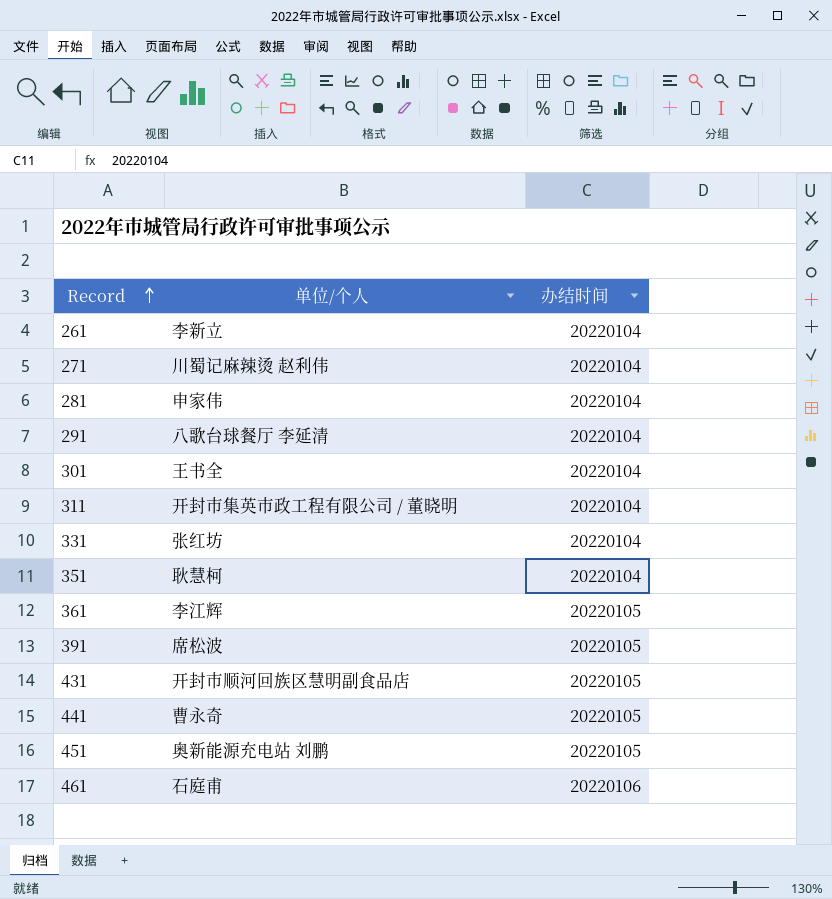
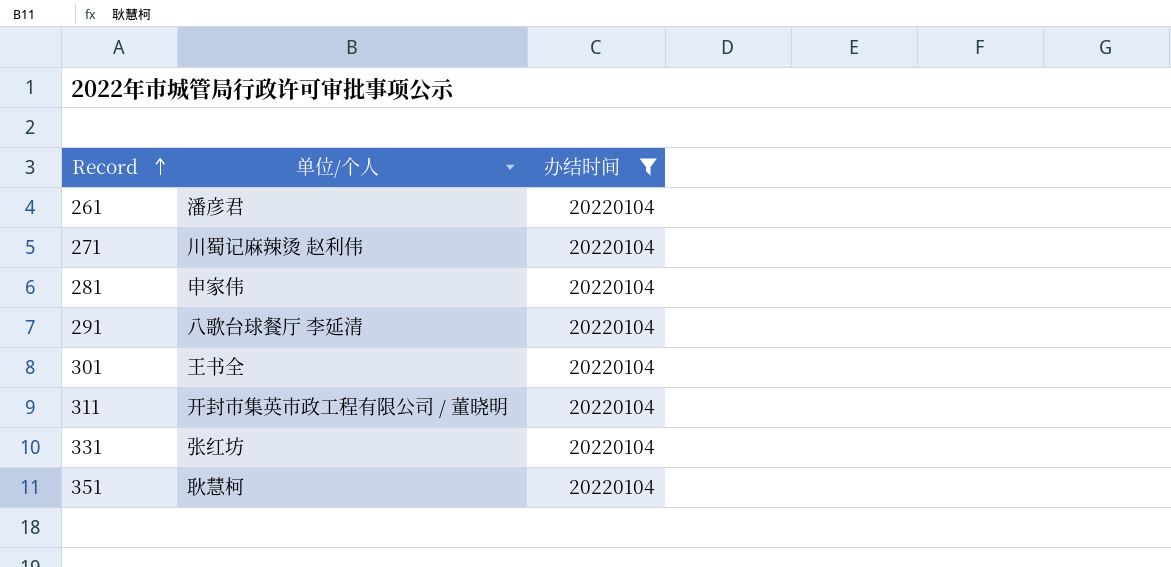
filter: none -> 办结时间 = 20220104
261 | 单位/个人: 李新立 -> 潘彦君

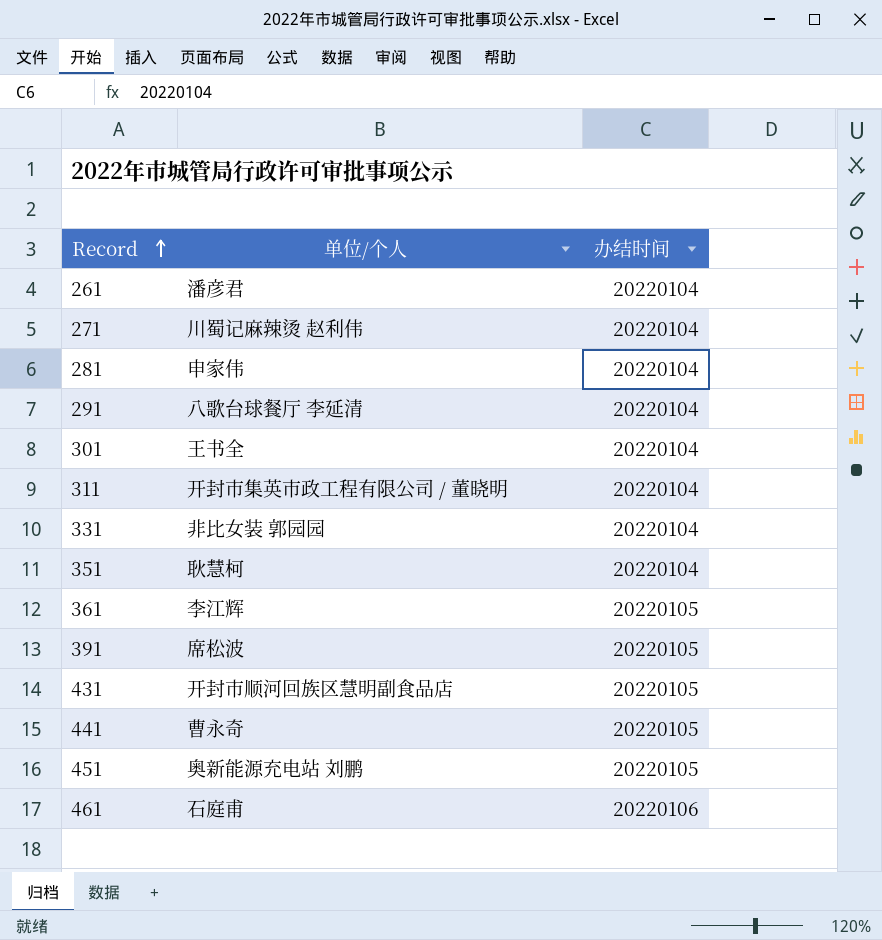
filter: 办结时间 = 20220104 -> none
331 | 单位/个人: 张红坊 -> 非比女装 郭园园

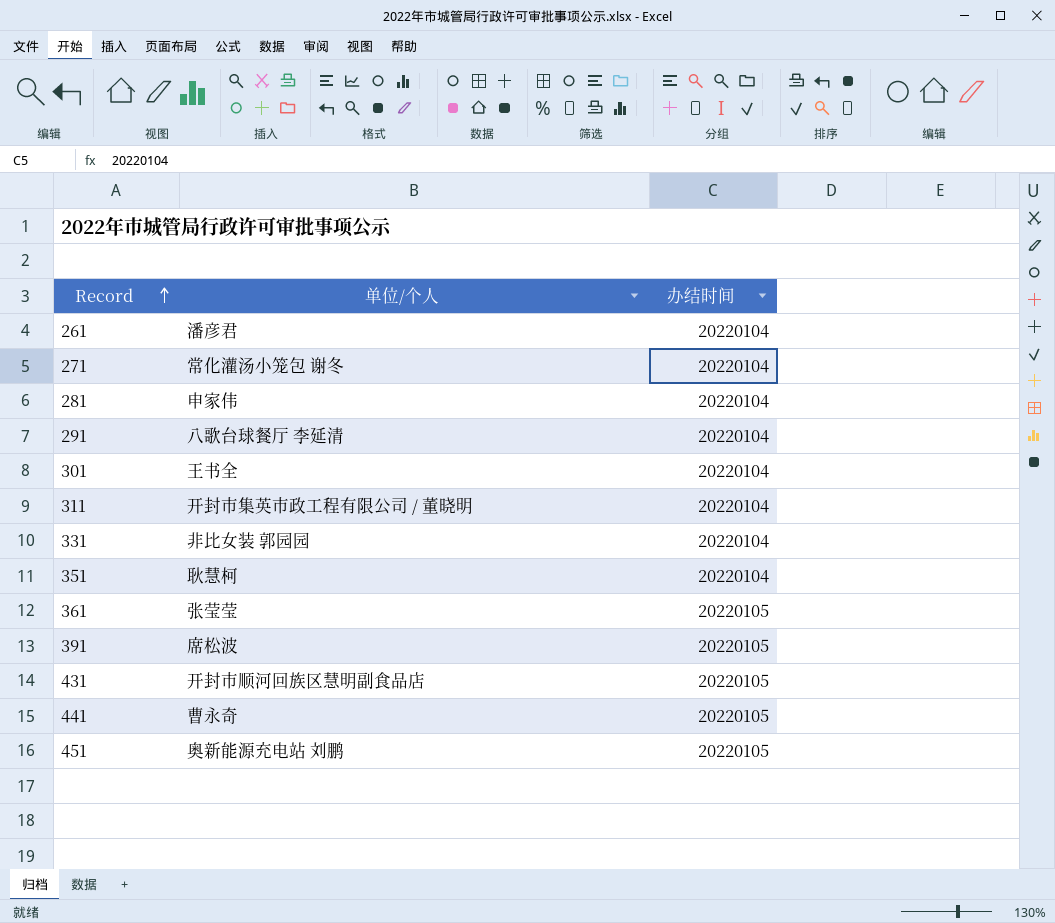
row 461: 石庭甫 | 20220106 -> none
271 | 单位/个人: 川蜀记麻辣烫 赵利伟 -> 常化灌汤小笼包 谢冬
361 | 单位/个人: 李江辉 -> 张莹莹

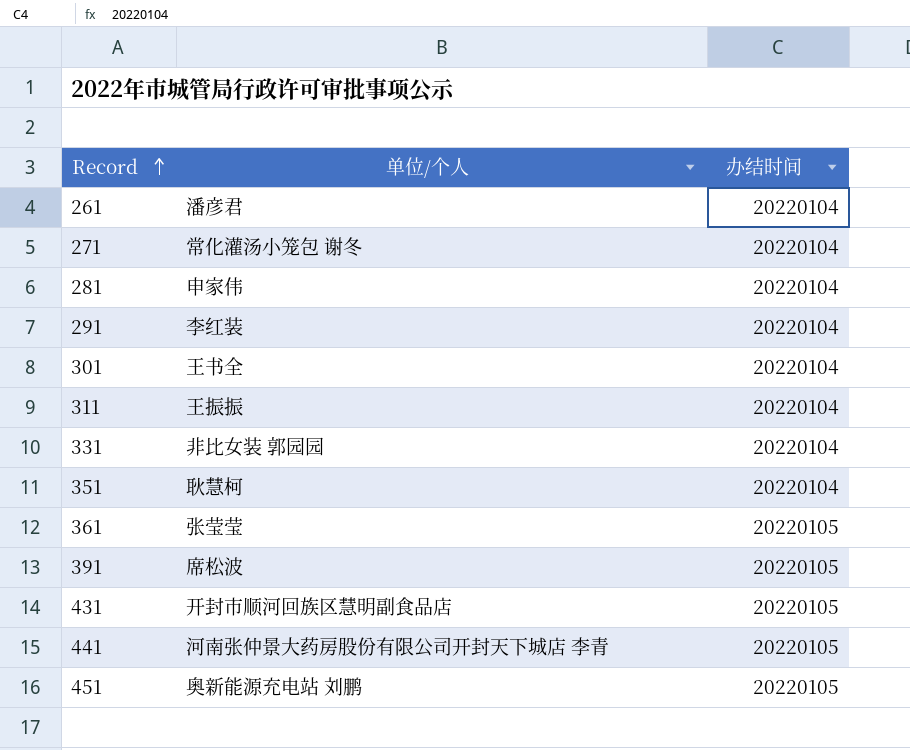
291 | 单位/个人: 八歌台球餐厅 李延清 -> 李红装
311 | 单位/个人: 开封市集英市政工程有限公司 / 董晓明 -> 王振振
441 | 单位/个人: 曹永奇 -> 河南张仲景大药房股份有限公司开封天下城店 李青

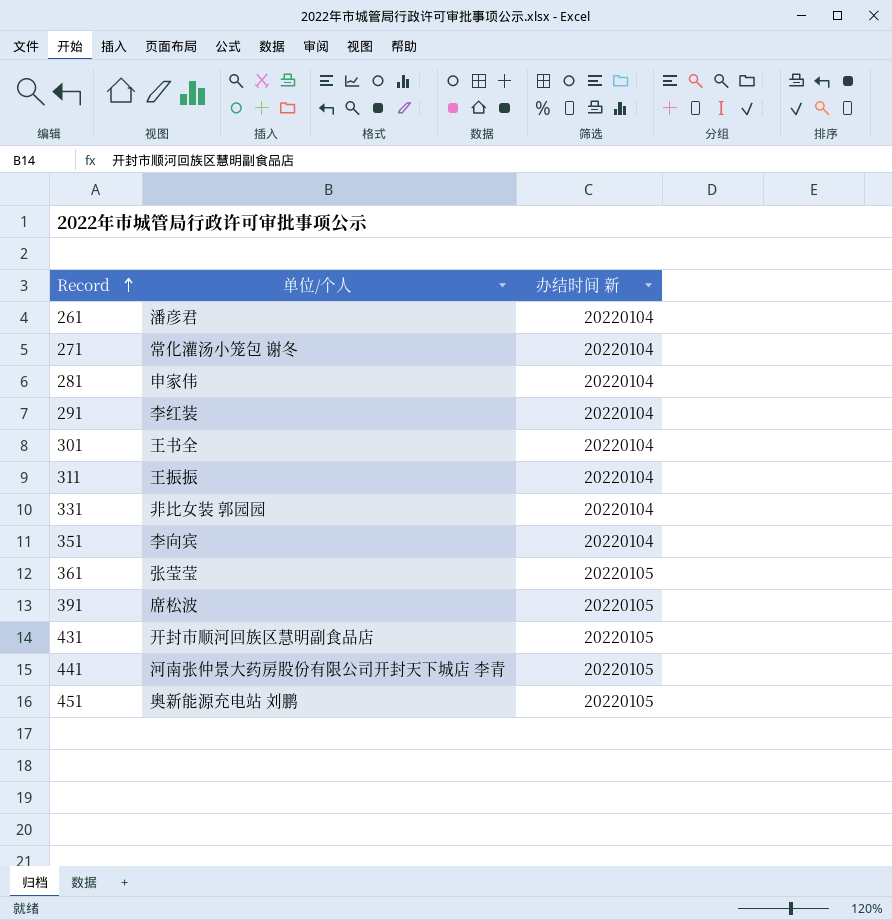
column name: 办结时间 -> 办结时间 新
351 | 单位/个人: 耿慧柯 -> 李向宾

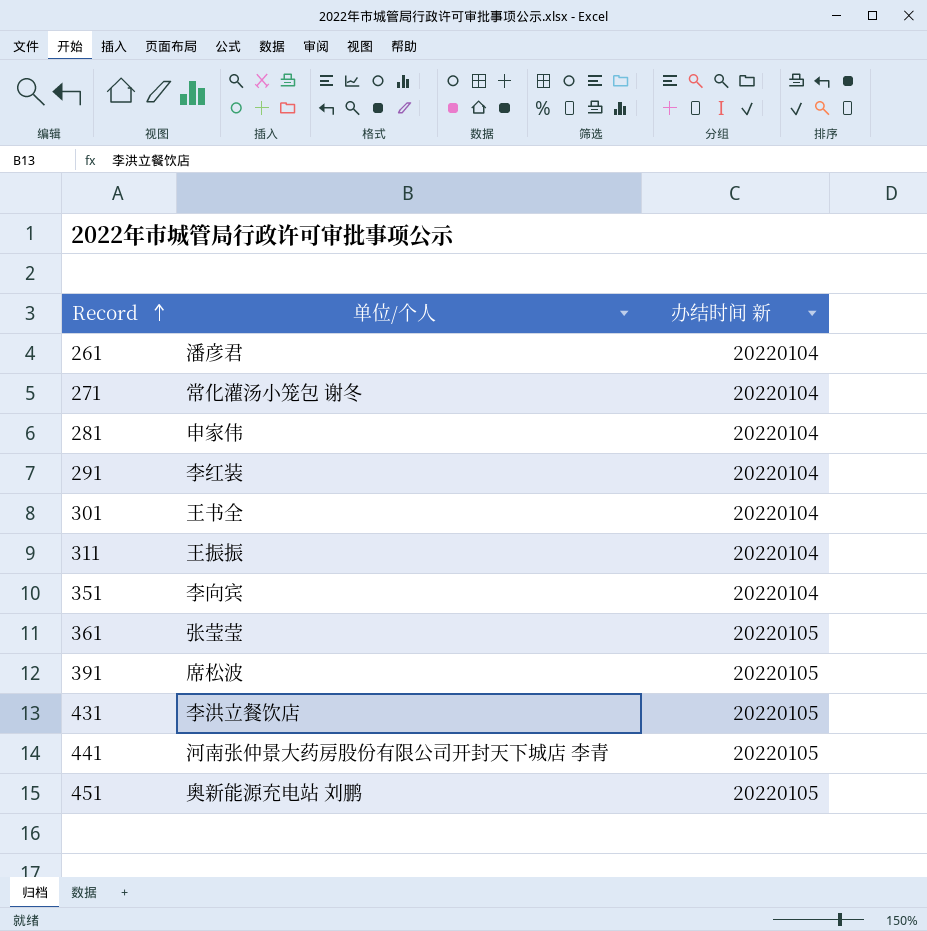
row 331: 非比女装 郭园园 | 20220104 -> none
431 | 单位/个人: 开封市顺河回族区慧明副食品店 -> 李洪立餐饮店

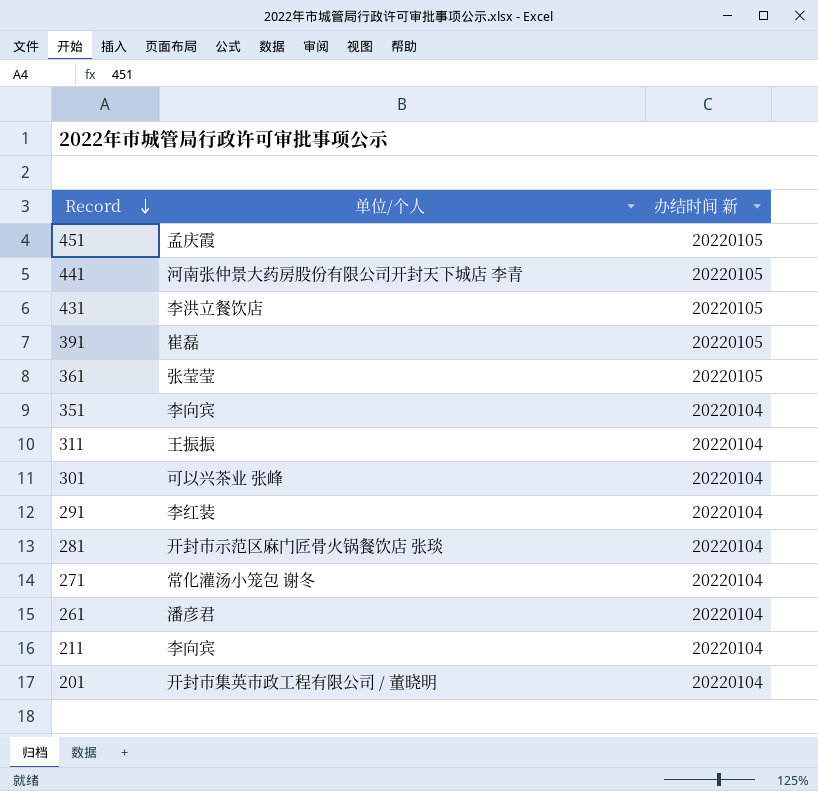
row order: Record ascending -> Record descending
451 | 单位/个人: 奥新能源充电站 刘鹏 -> 孟庆霞
391 | 单位/个人: 席松波 -> 崔磊
301 | 单位/个人: 王书全 -> 可以兴茶业 张峰
281 | 单位/个人: 申家伟 -> 开封市示范区麻门匠骨火锅餐饮店 张琰
row 211: none -> 李向宾 | 20220104
row 201: none -> 开封市集英市政工程有限公司 / 董晓明 | 20220104

